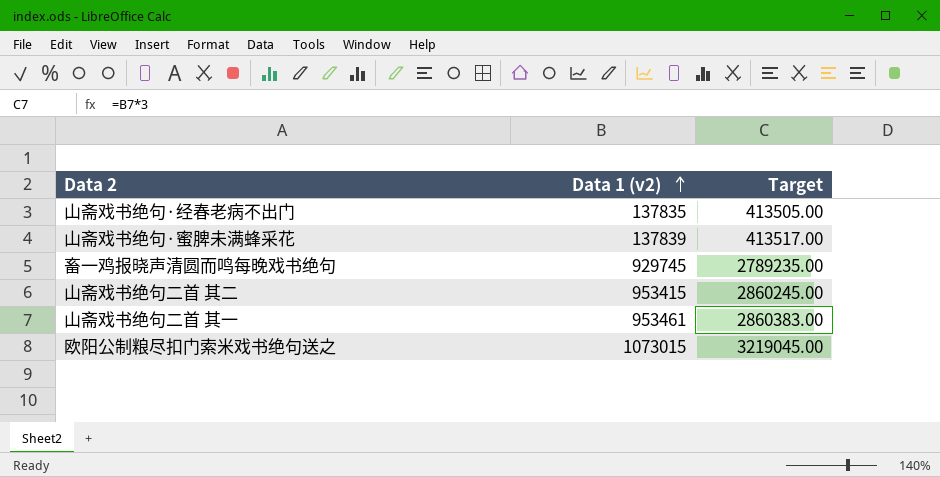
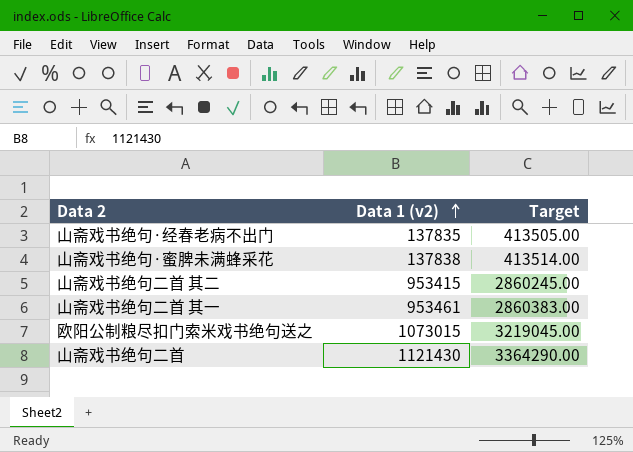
row 畜一鸡报晓声清圆而鸣每晚戏书绝句: 929745 | 2789235.00 -> none
山斋戏书绝句·蜜脾未满蜂采花 | Data 1 (v2): 137839 -> 137838
山斋戏书绝句·蜜脾未满蜂采花 | Target: 413517.00 -> 413514.00
row 山斋戏书绝句二首: none -> 1121430 | 3364290.00

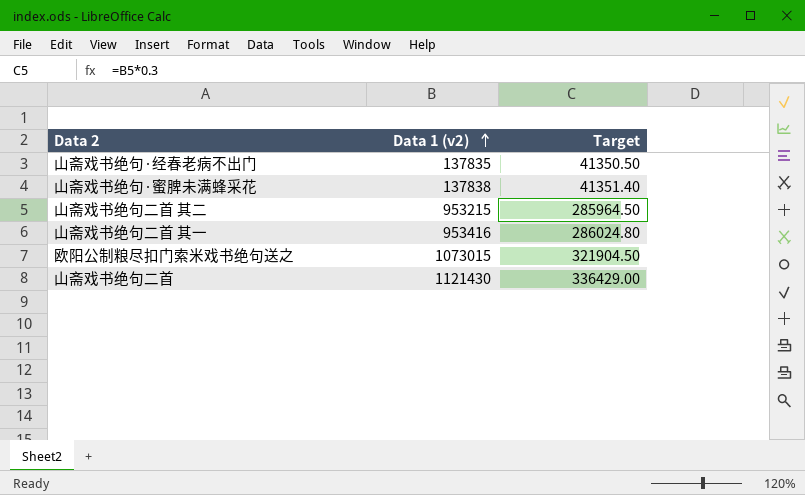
column Target | formula: [Data 1 (v2)] * 3 -> [Data 1 (v2)] * 0.3
山斋戏书绝句二首 其二 | Data 1 (v2): 953415 -> 953215
山斋戏书绝句二首 其一 | Data 1 (v2): 953461 -> 953416

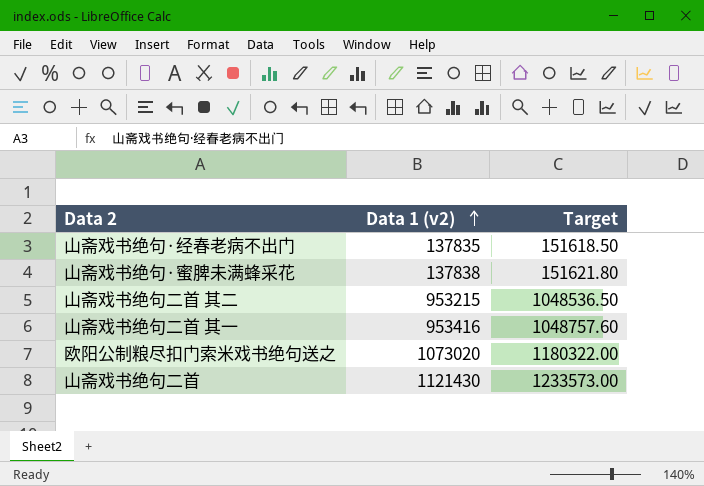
column Target | formula: [Data 1 (v2)] * 0.3 -> [Data 1 (v2)] * 1.1
欧阳公制粮尽扣门索米戏书绝句送之 | Data 1 (v2): 1073015 -> 1073020

